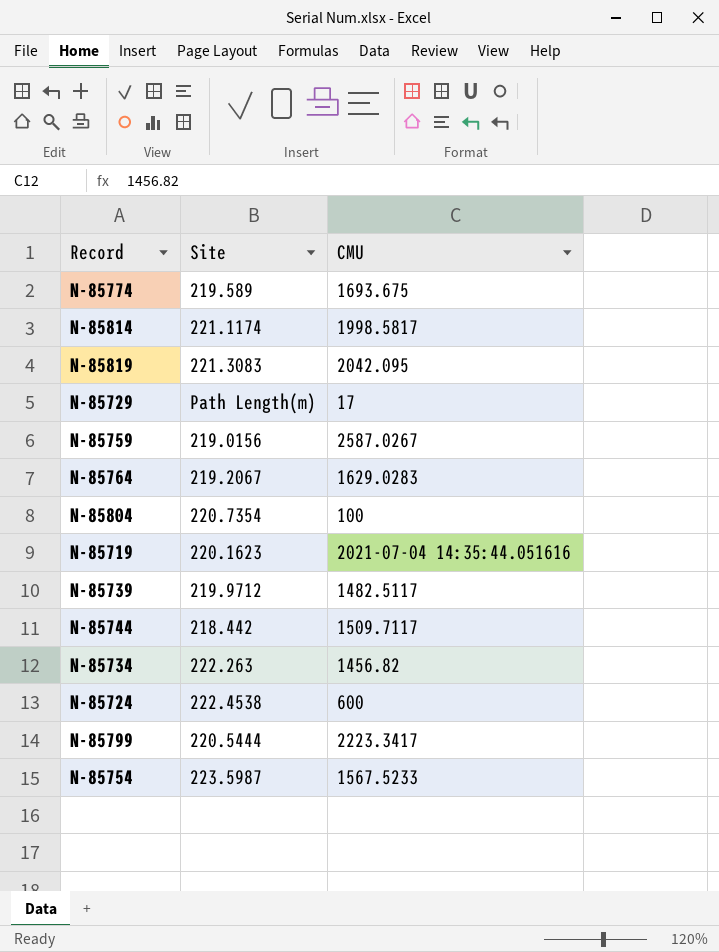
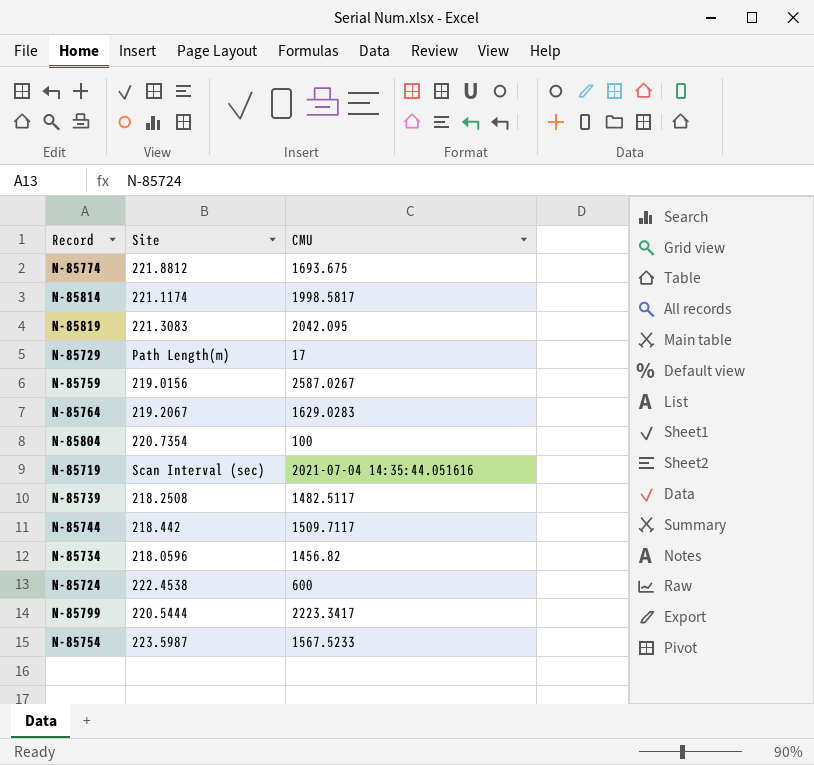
N-85774 | Site: 219.589 -> 221.8812
N-85719 | Site: 220.1623 -> Scan Interval (sec)
N-85739 | Site: 219.9712 -> 218.2508
N-85734 | Site: 222.263 -> 218.0596

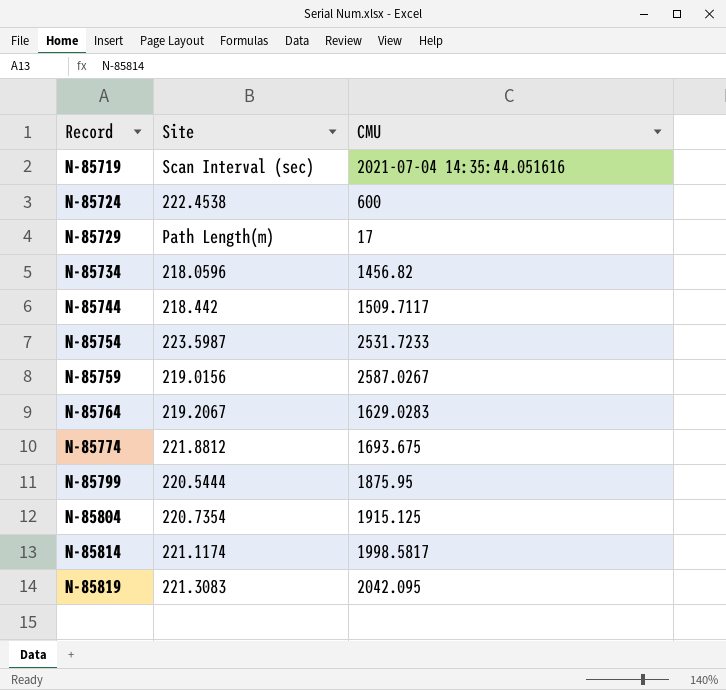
row order: none -> Record ascending
row N-85739: 218.2508 | 1482.5117 -> none
N-85754 | CMU: 1567.5233 -> 2531.7233
N-85799 | CMU: 2223.3417 -> 1875.95
N-85804 | CMU: 100 -> 1915.125

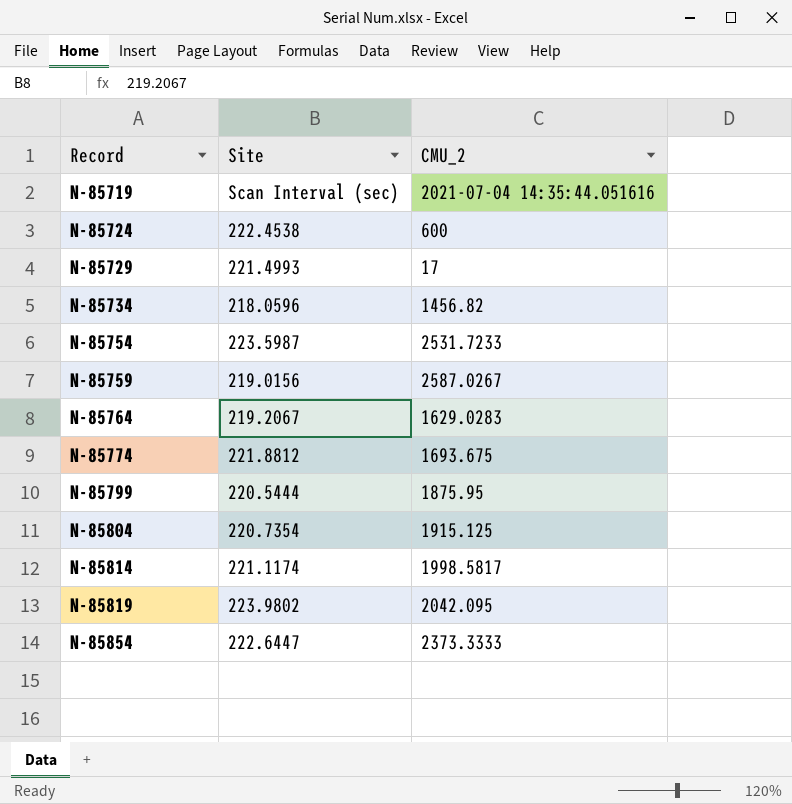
column name: CMU -> CMU_2
row N-85744: 218.442 | 1509.7117 -> none
N-85729 | Site: Path Length(m) -> 221.4993
N-85819 | Site: 221.3083 -> 223.9802
row N-85854: none -> 222.6447 | 2373.3333

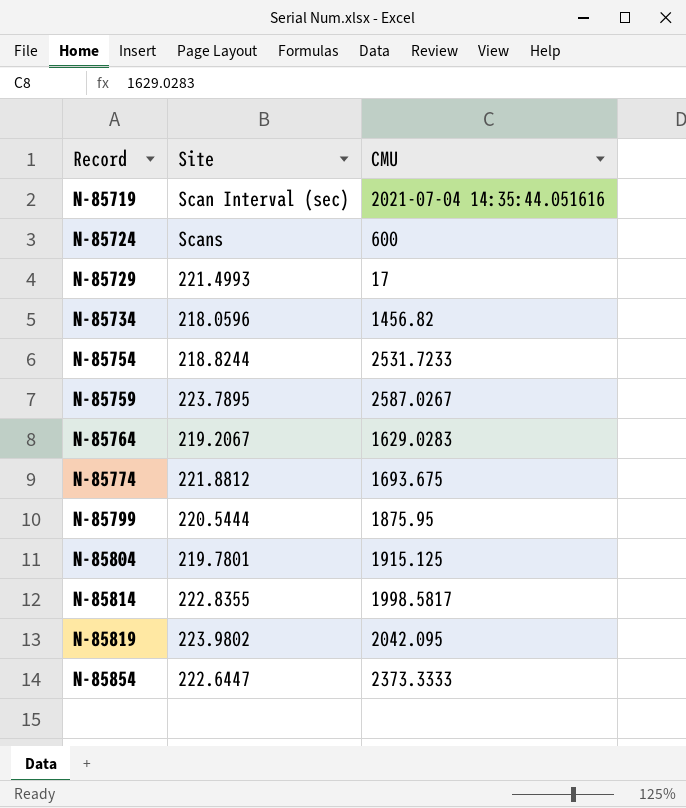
column name: CMU_2 -> CMU
N-85724 | Site: 222.4538 -> Scans
N-85754 | Site: 223.5987 -> 218.8244
N-85759 | Site: 219.0156 -> 223.7895
N-85804 | Site: 220.7354 -> 219.7801
N-85814 | Site: 221.1174 -> 222.8355

